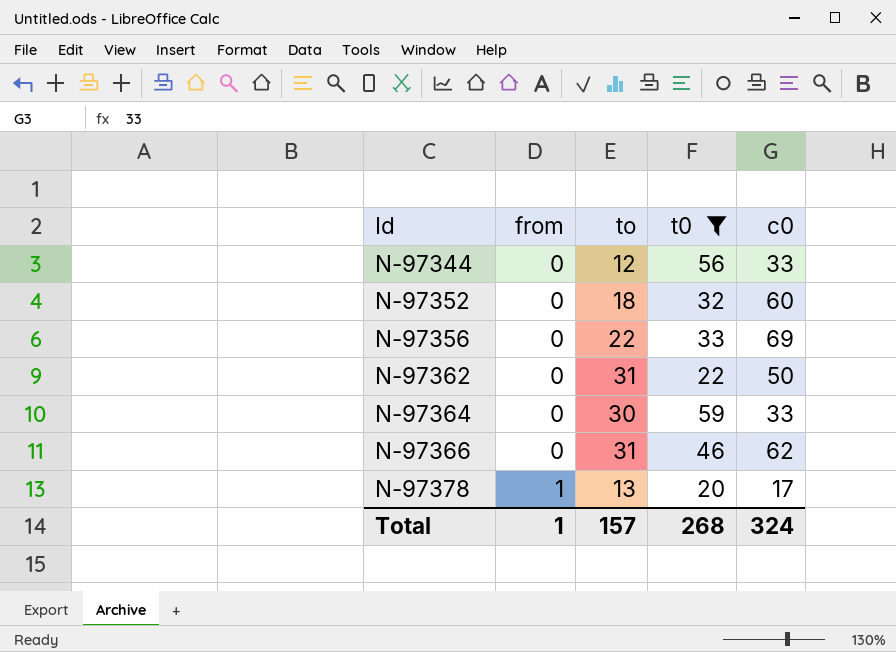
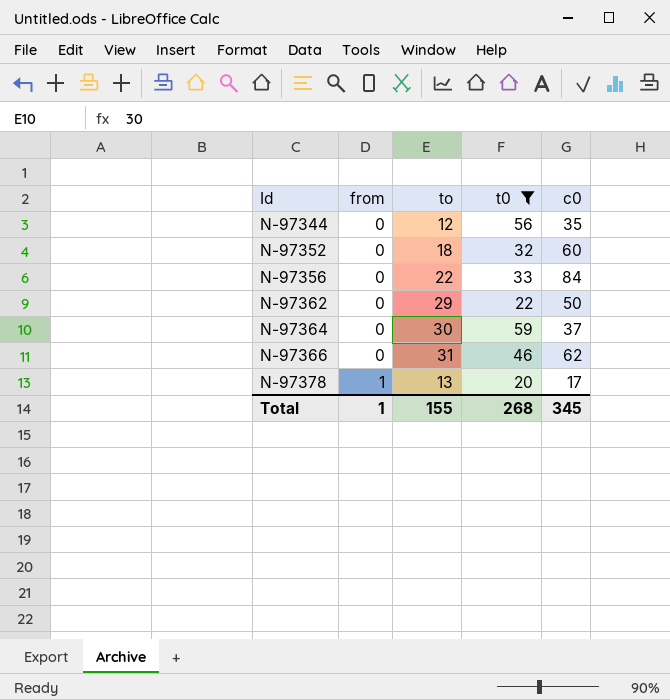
N-97344 | c0: 33 -> 35
N-97356 | c0: 69 -> 84
N-97362 | to: 31 -> 29
N-97364 | c0: 33 -> 37
Total | to: 157 -> 155
Total | c0: 324 -> 345

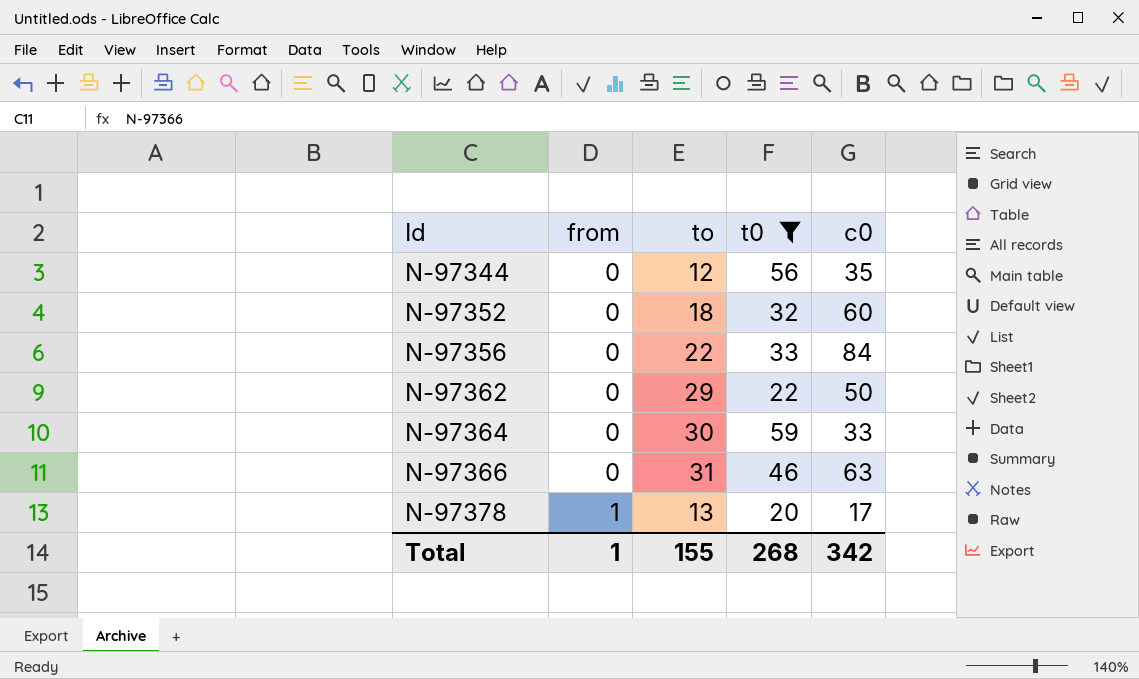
N-97364 | c0: 37 -> 33
N-97366 | c0: 62 -> 63
Total | c0: 345 -> 342

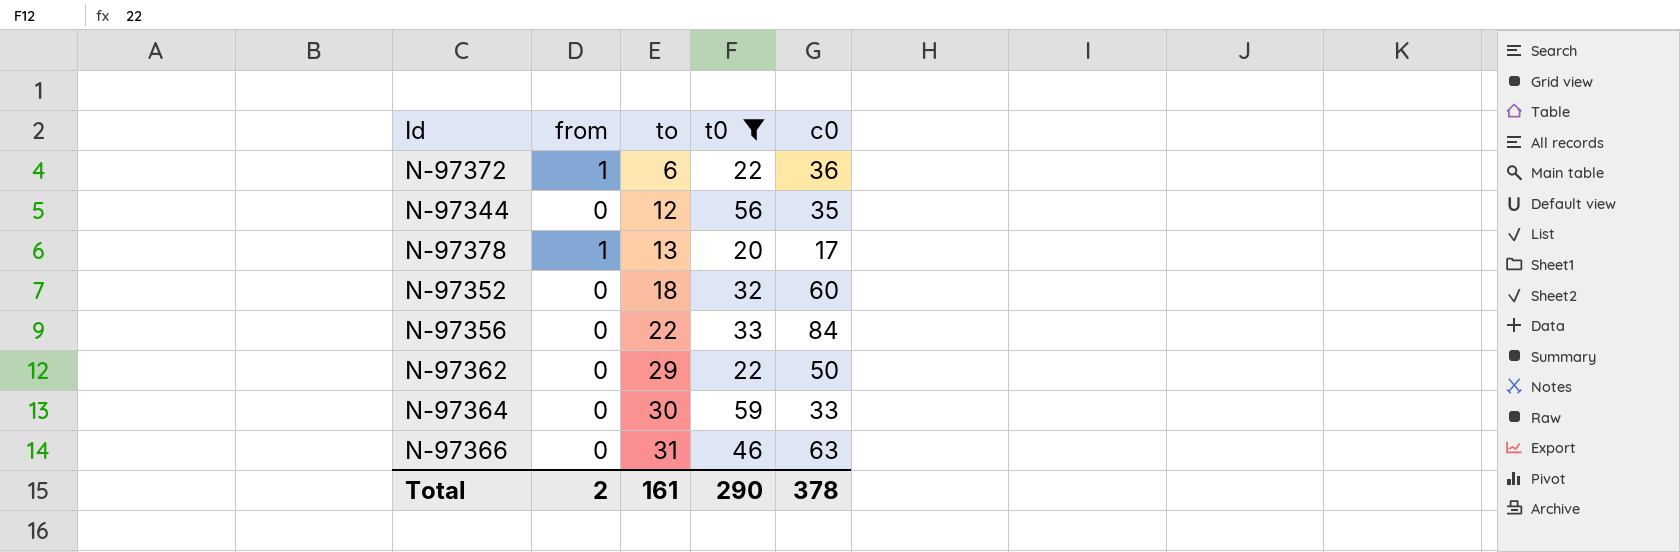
row order: Id ascending -> to ascending
row N-97372: none -> 1 | 6 | 22 | 36
Total | from: 1 -> 2
Total | to: 155 -> 161
Total | t0: 268 -> 290
Total | c0: 342 -> 378

